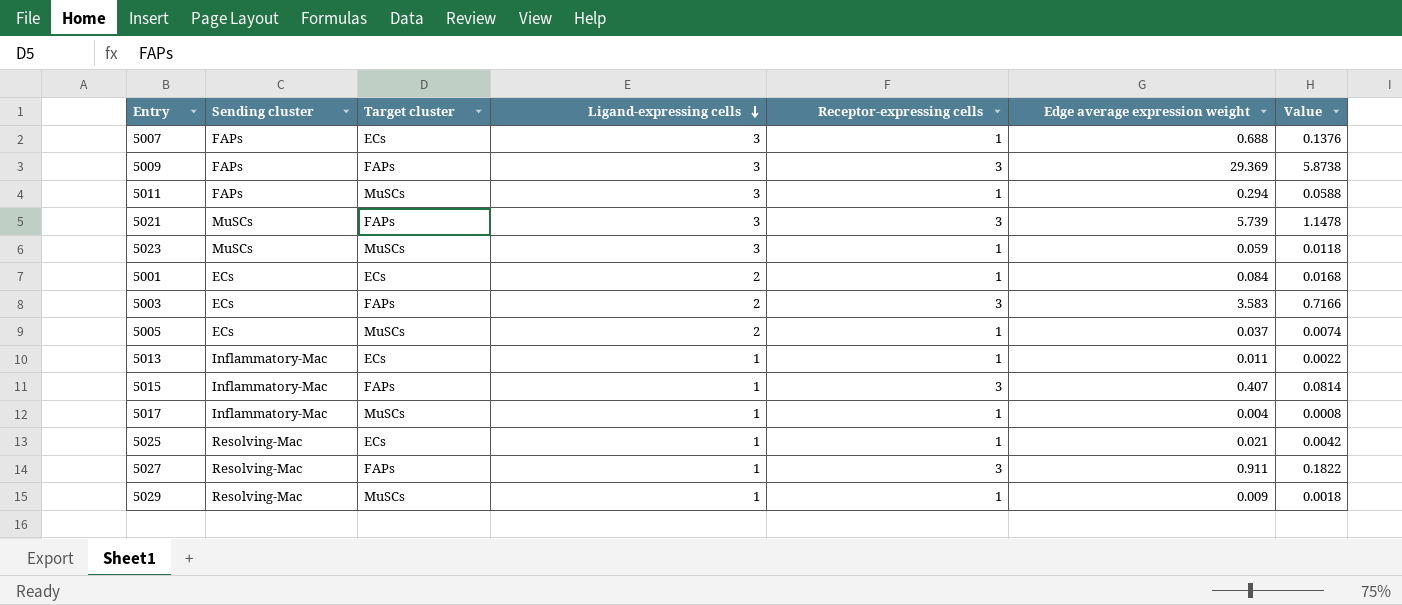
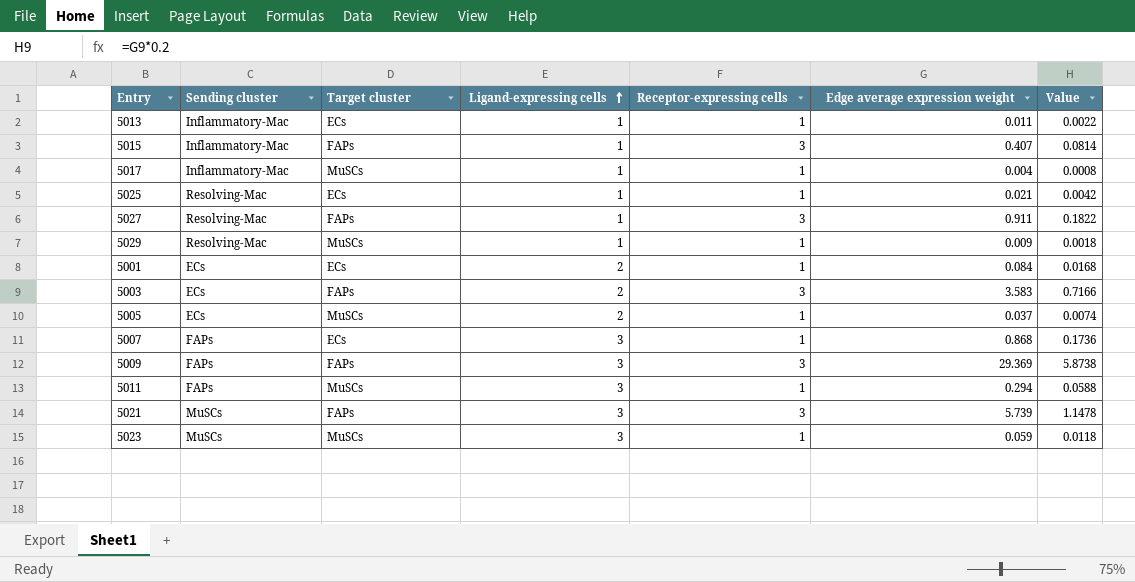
row order: Ligand-expressing cells descending -> Ligand-expressing cells ascending
5007 | Edge average expression weight: 0.688 -> 0.868
5007 | Value: 0.1376 -> 0.1736

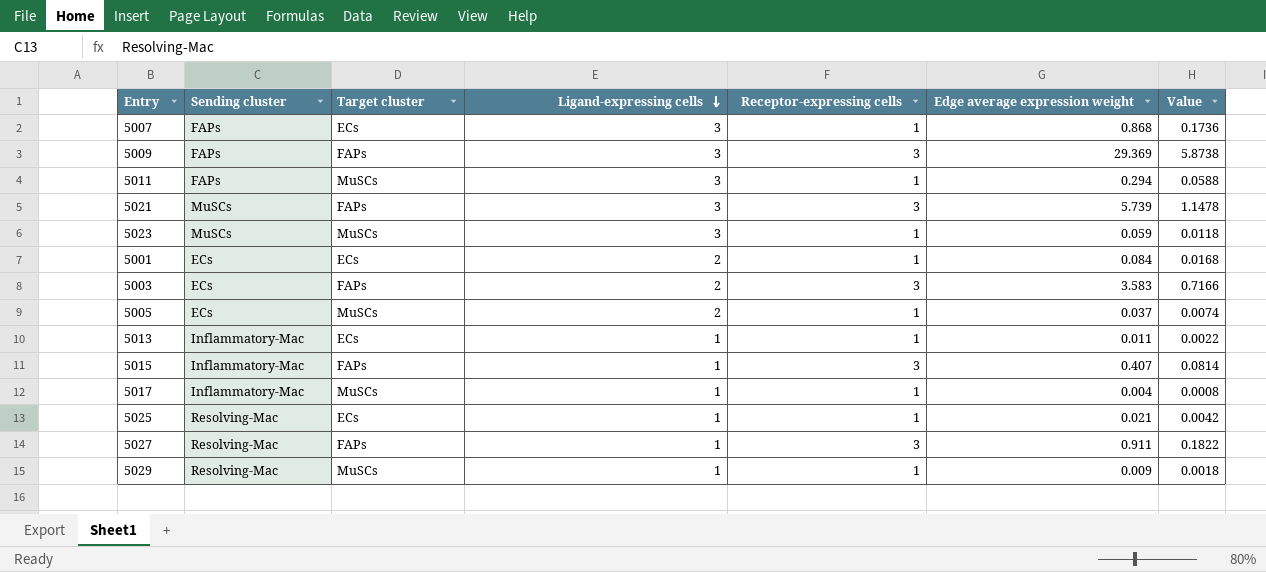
row order: Ligand-expressing cells ascending -> Ligand-expressing cells descending

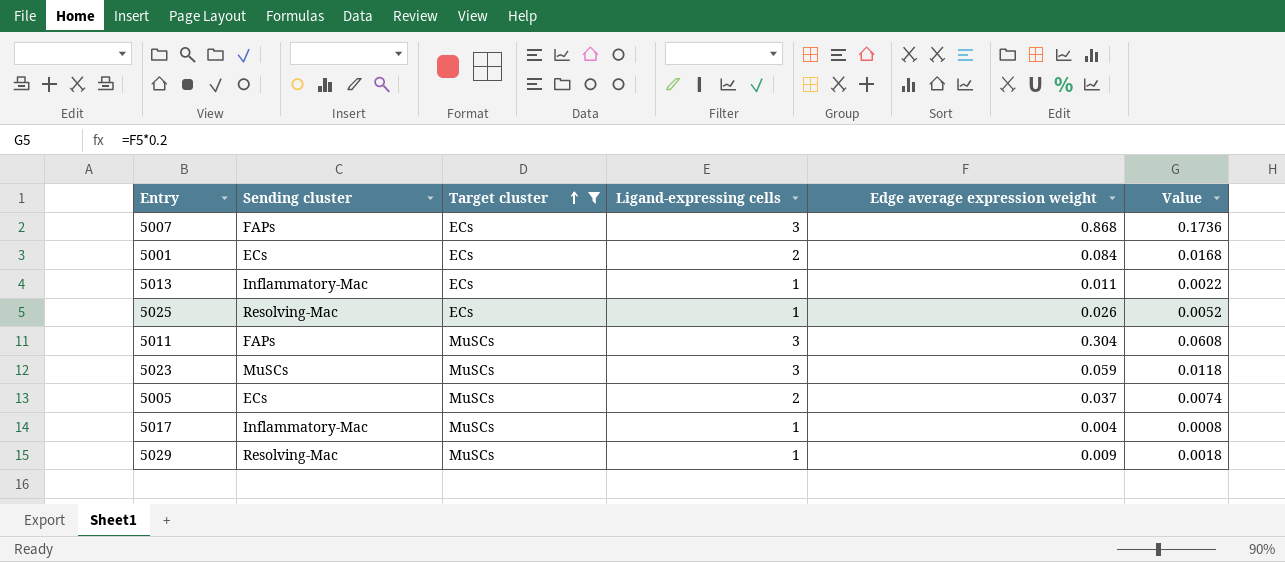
filter: none -> Target cluster != FAPs
row order: Ligand-expressing cells descending -> Target cluster ascending
column Receptor-expressing cells | position: 5 -> none
5025 | Edge average expression weight: 0.021 -> 0.026
5025 | Value: 0.0042 -> 0.0052
5011 | Edge average expression weight: 0.294 -> 0.304
5011 | Value: 0.0588 -> 0.0608

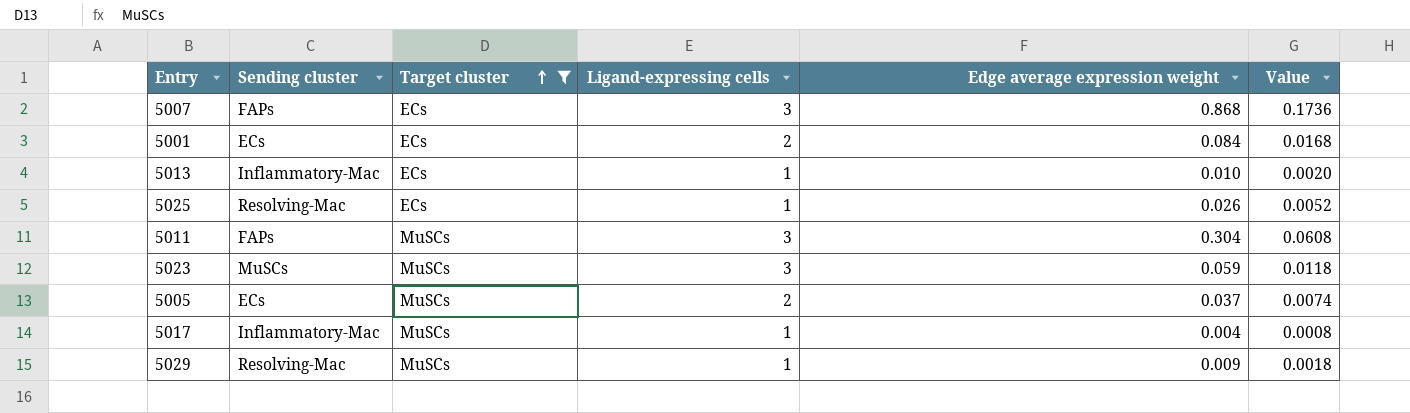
5013 | Edge average expression weight: 0.011 -> 0.010
5013 | Value: 0.0022 -> 0.0020

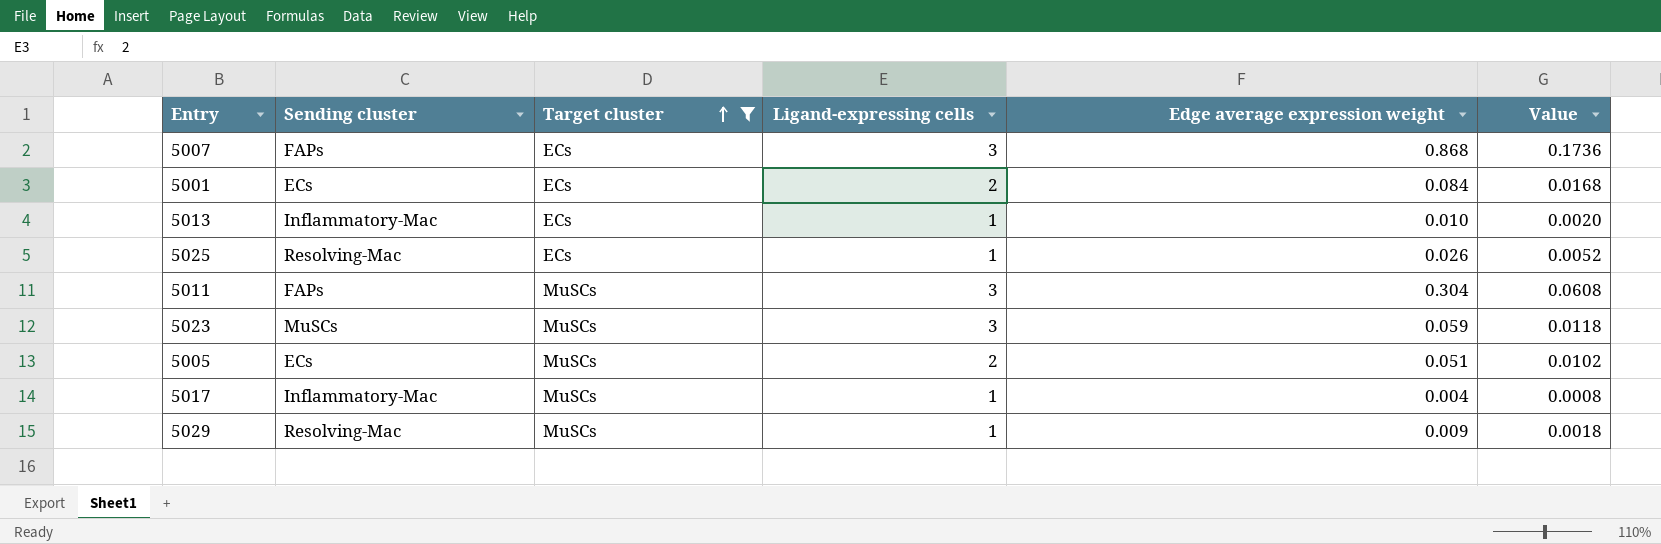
5005 | Edge average expression weight: 0.037 -> 0.051
5005 | Value: 0.0074 -> 0.0102

